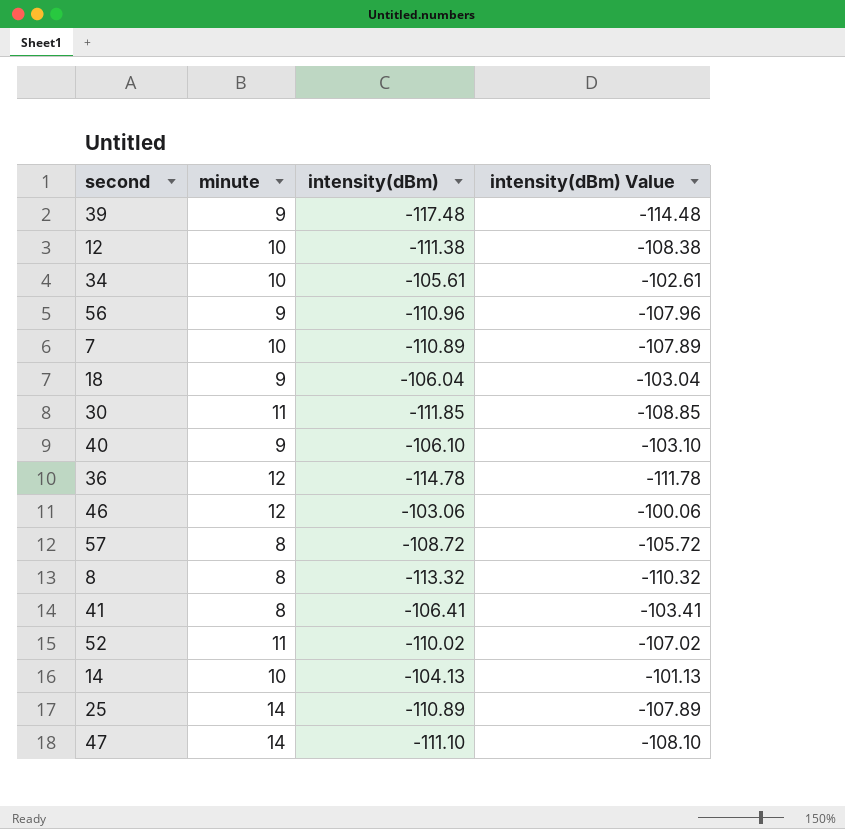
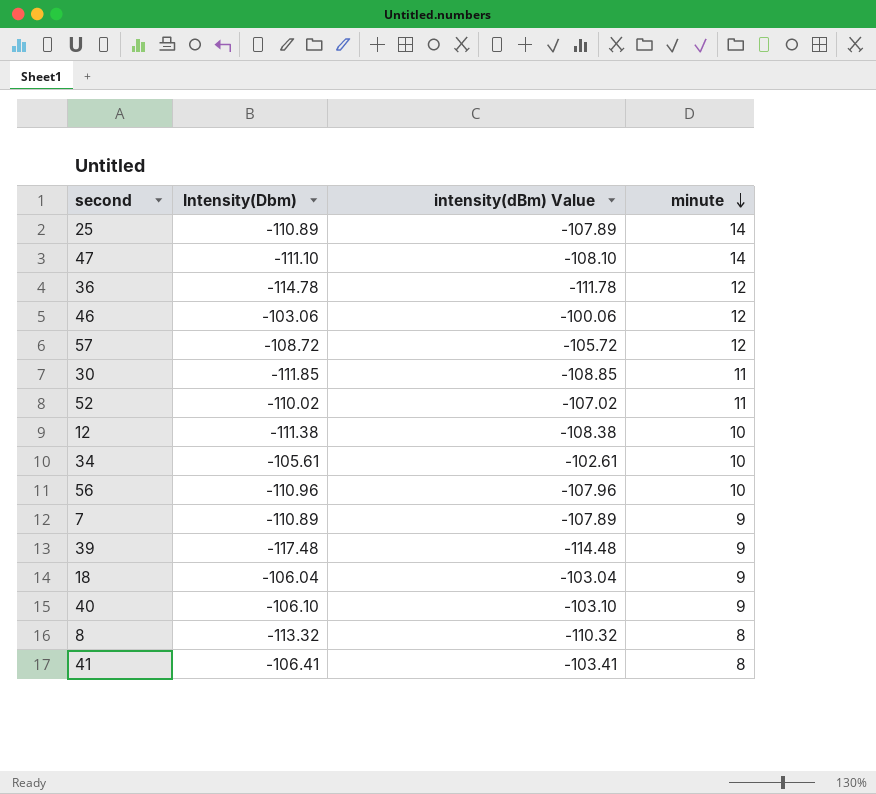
row order: none -> minute descending
column name: intensity(dBm) -> Intensity(Dbm)
column minute | position: 2 -> 4
row 14: 10 | -104.13 | -101.13 -> none
57 | minute: 8 -> 12
56 | minute: 9 -> 10
7 | minute: 10 -> 9

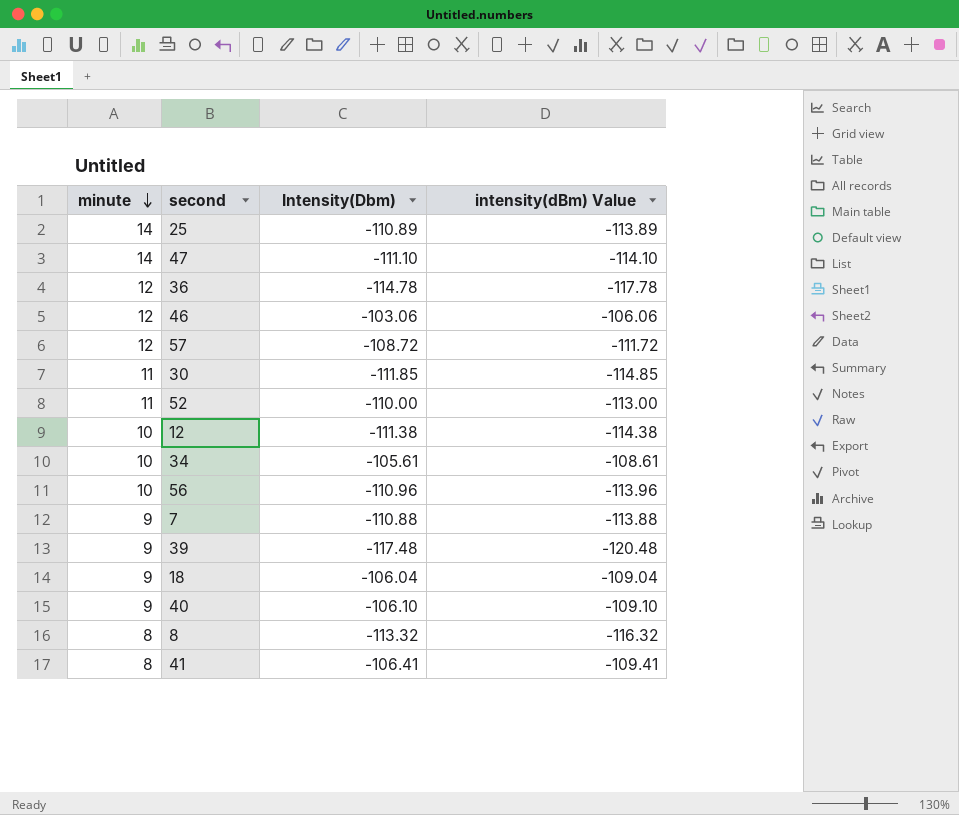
column minute | position: 4 -> 1
column intensity(dBm) Value | formula: [Intensity(Dbm)] + 3 -> [Intensity(Dbm)] - 3
52 | Intensity(Dbm): -110.02 -> -110.00
7 | Intensity(Dbm): -110.89 -> -110.88

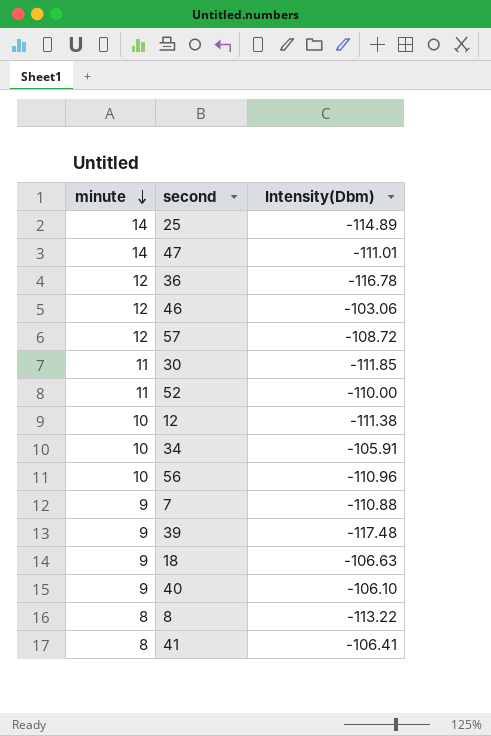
column intensity(dBm) Value | formula: [Intensity(Dbm)] - 3 -> none
25 | Intensity(Dbm): -110.89 -> -114.89
47 | Intensity(Dbm): -111.10 -> -111.01
36 | Intensity(Dbm): -114.78 -> -116.78
34 | Intensity(Dbm): -105.61 -> -105.91
18 | Intensity(Dbm): -106.04 -> -106.63
8 | Intensity(Dbm): -113.32 -> -113.22

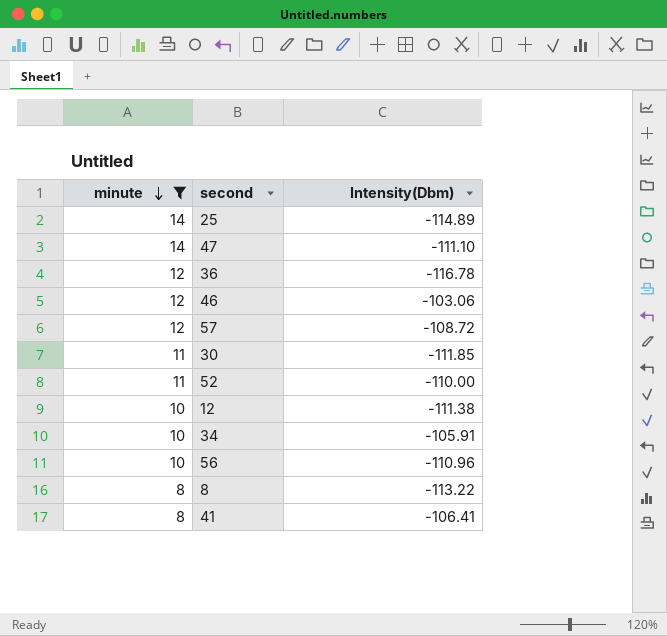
filter: none -> minute != 9
47 | Intensity(Dbm): -111.01 -> -111.10

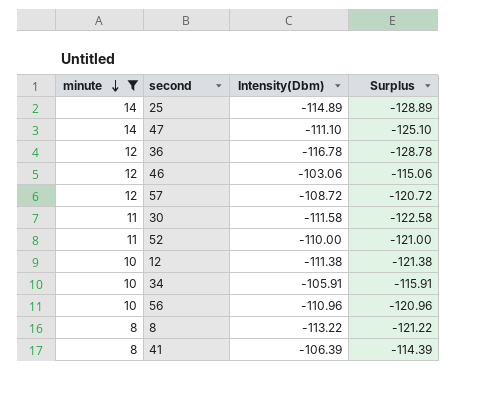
column Surplus | formula: none -> [Intensity(Dbm)] - [minute]
30 | Intensity(Dbm): -111.85 -> -111.58
41 | Intensity(Dbm): -106.41 -> -106.39

